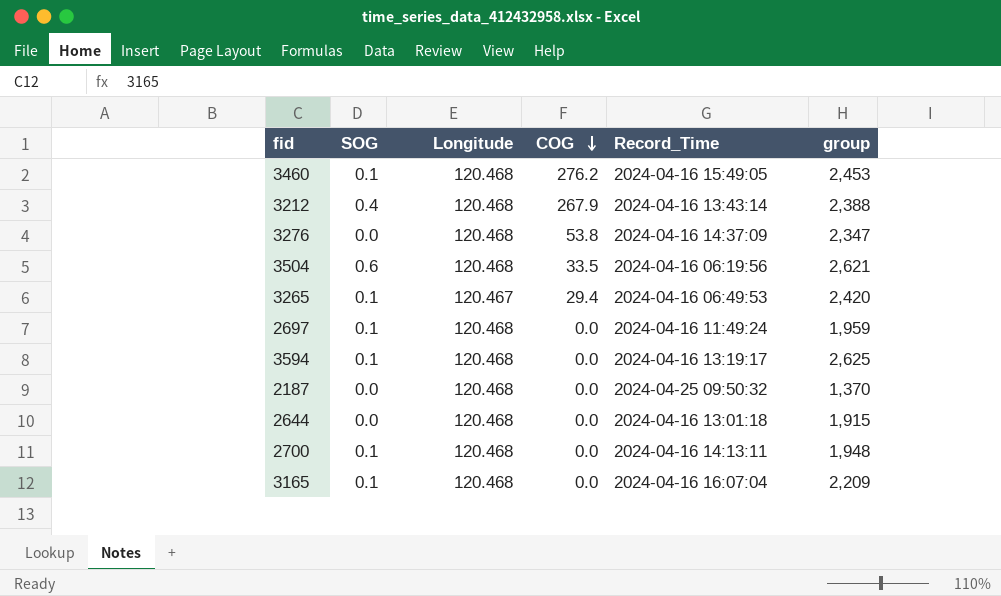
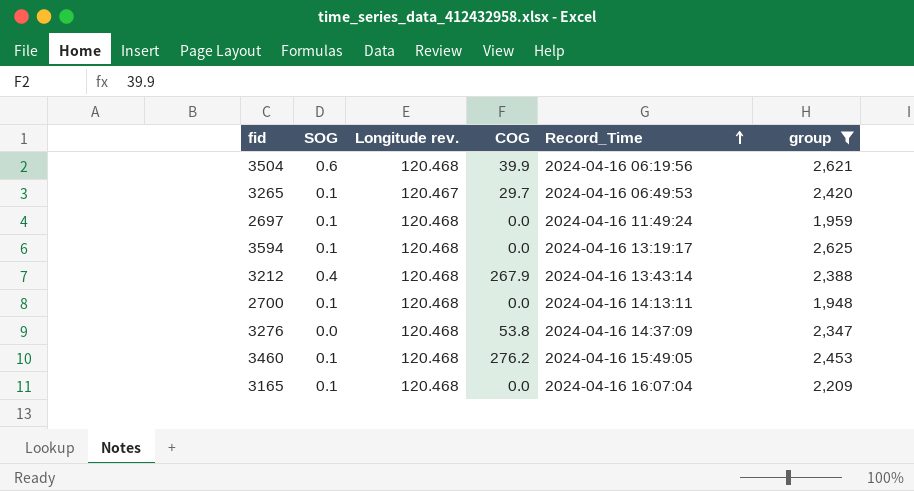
filter: none -> group >= 1,948
row order: COG descending -> Record_Time ascending
column name: Longitude -> Longitude rev.
3504 | COG: 33.5 -> 39.9
3265 | COG: 29.4 -> 29.7

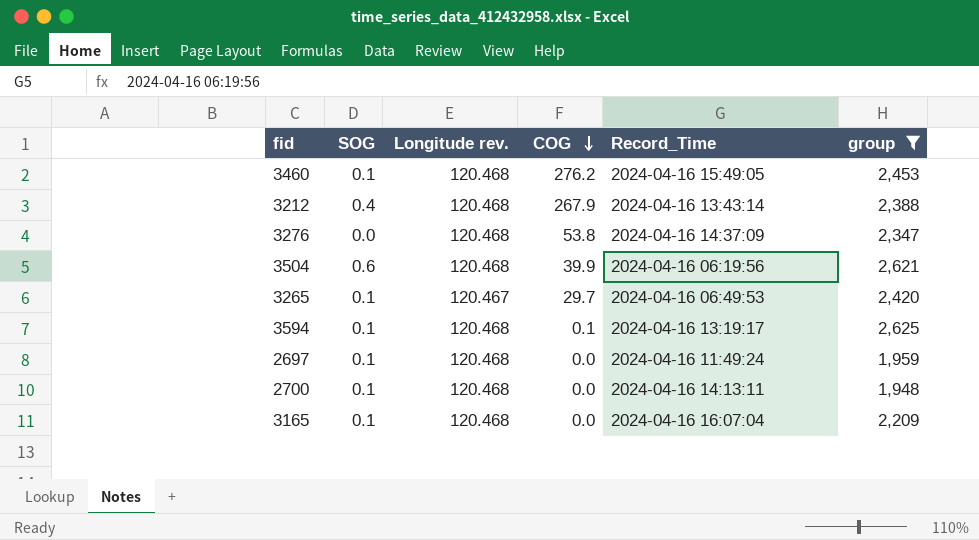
row order: Record_Time ascending -> COG descending
3594 | COG: 0.0 -> 0.1

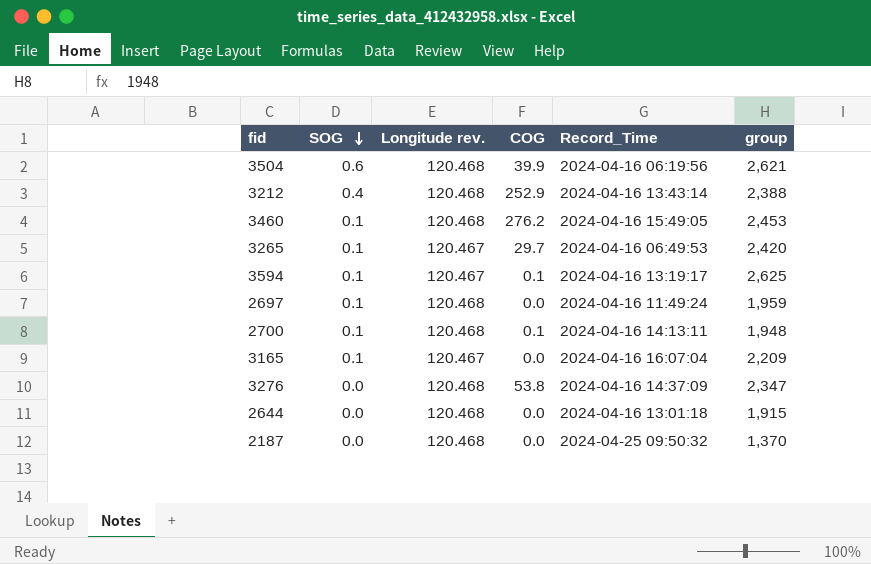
filter: group >= 1,948 -> none
row order: COG descending -> SOG descending
3212 | COG: 267.9 -> 252.9
3594 | Longitude rev.: 120.468 -> 120.467
2700 | COG: 0.0 -> 0.1
3165 | Longitude rev.: 120.468 -> 120.467

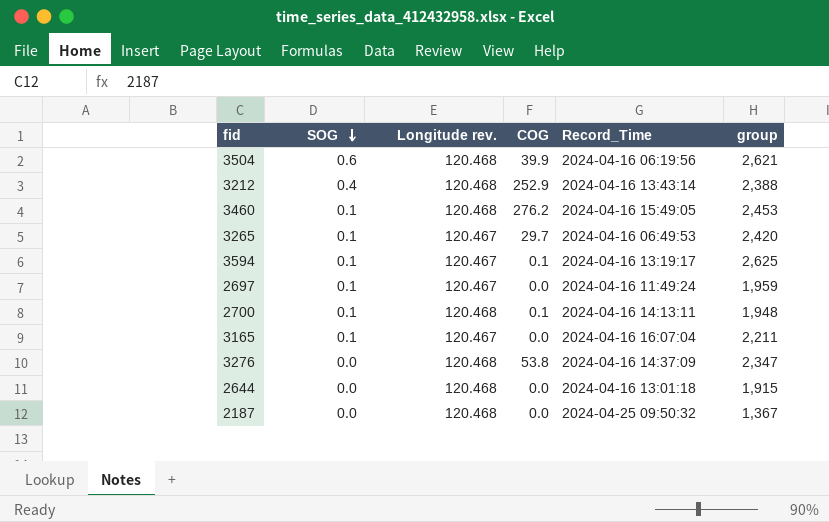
2697 | Longitude rev.: 120.468 -> 120.467
3165 | group: 2,209 -> 2,211
2187 | group: 1,370 -> 1,367

